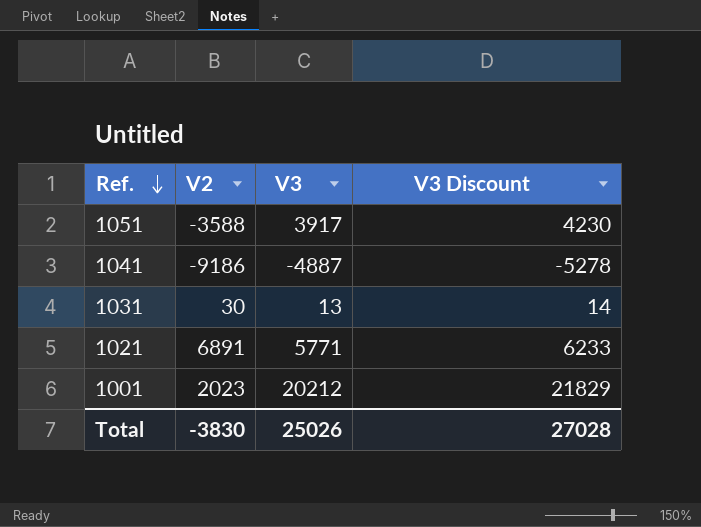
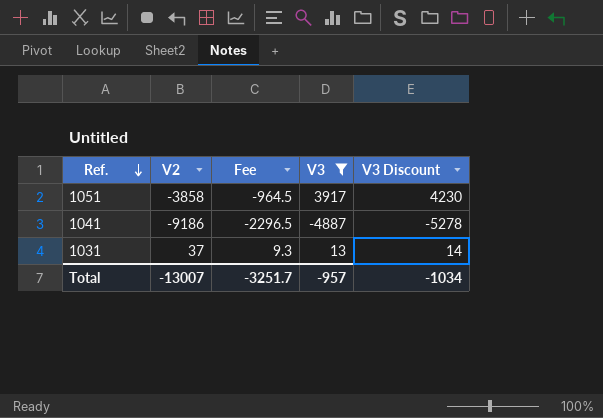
filter: none -> V3 <= 3917
column Fee | formula: none -> [V2] * 0.25
1051 | V2: -3588 -> -3858
1031 | V2: 30 -> 37
Total | V2: -3830 -> -13007
Total | V3: 25026 -> -957
Total | V3 Discount: 27028 -> -1034

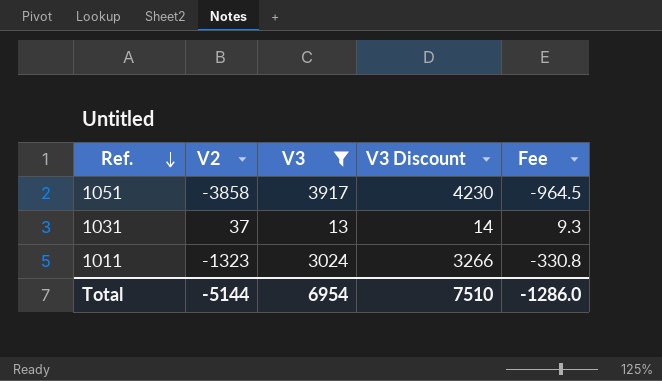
column Fee | position: 3 -> 5
row 1041: -9186 | -2296.5 | -4887 | -5278 -> none
row 1011: none -> -1323 | 3024 | 3266 | -330.8
Total | V2: -13007 -> -5144
Total | V3: -957 -> 6954
Total | V3 Discount: -1034 -> 7510
Total | Fee: -3251.7 -> -1286.0

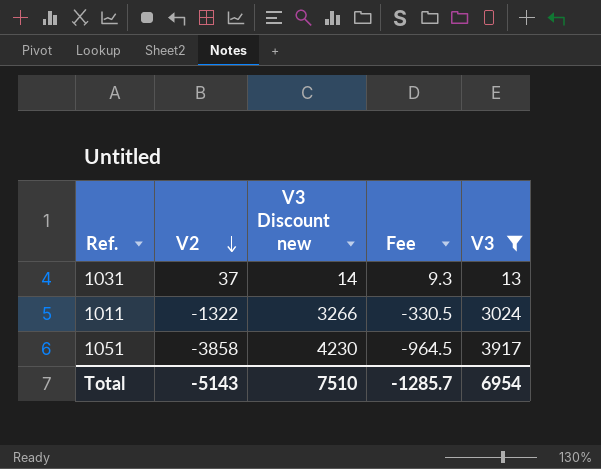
row order: Ref. descending -> V2 descending
column name: V3 Discount -> V3 Discount new
column V3 | position: 3 -> 5
1011 | V2: -1323 -> -1322
1011 | Fee: -330.8 -> -330.5
Total | V2: -5144 -> -5143
Total | Fee: -1286.0 -> -1285.7

